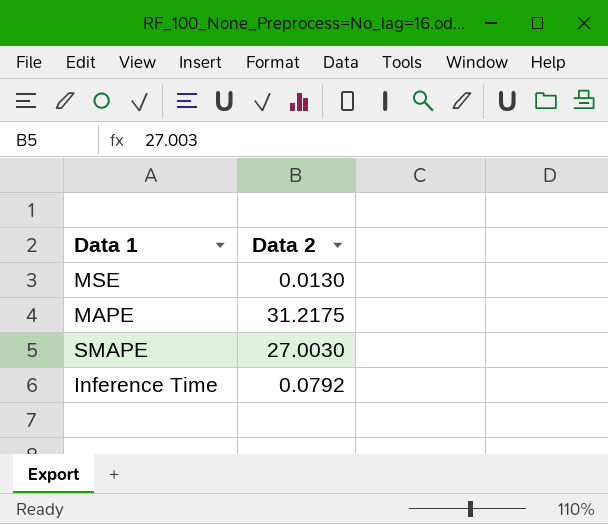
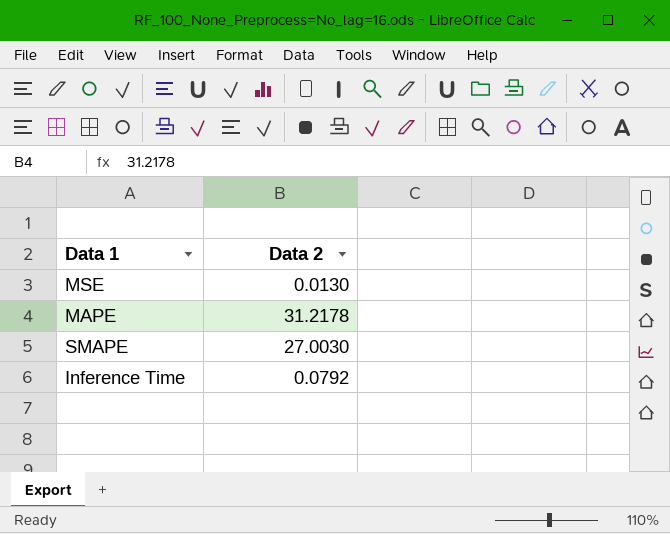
MAPE | Data 2: 31.2175 -> 31.2178

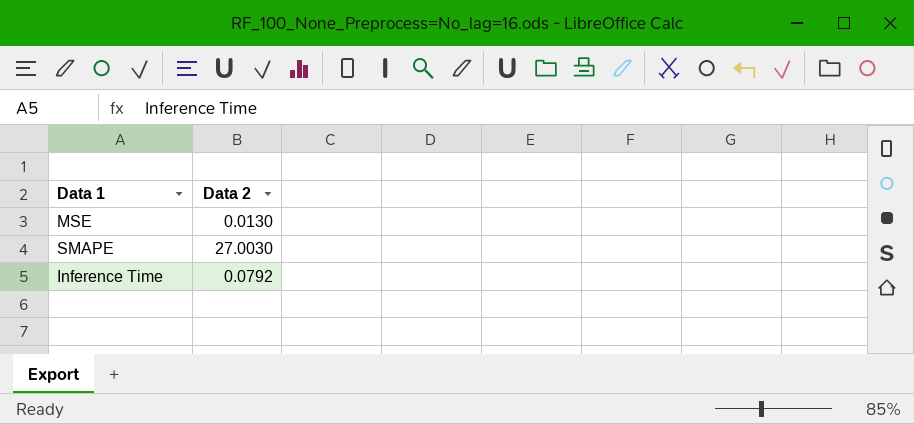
row MAPE: 31.2178 -> none

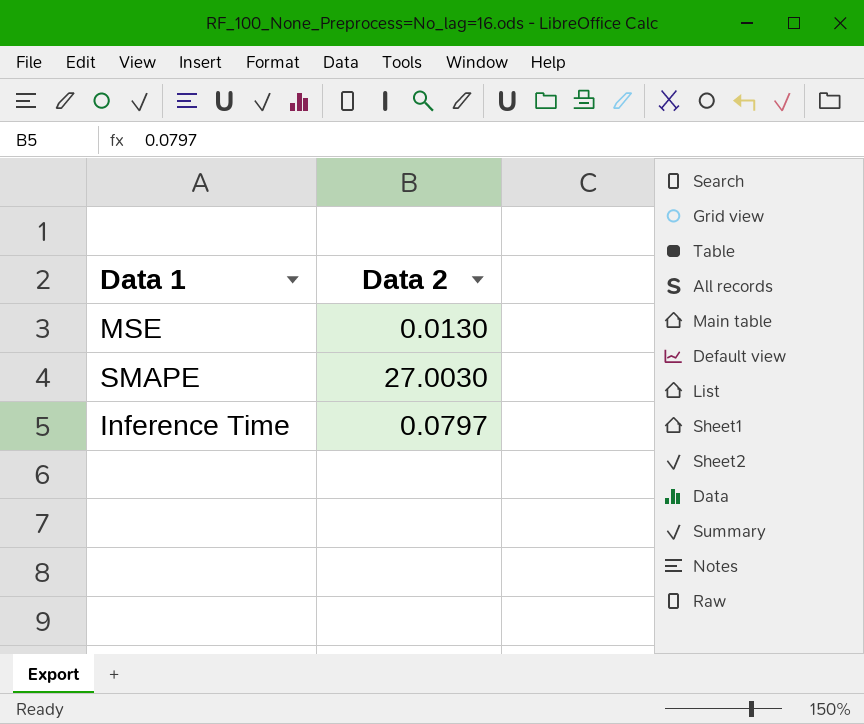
Inference Time | Data 2: 0.0792 -> 0.0797

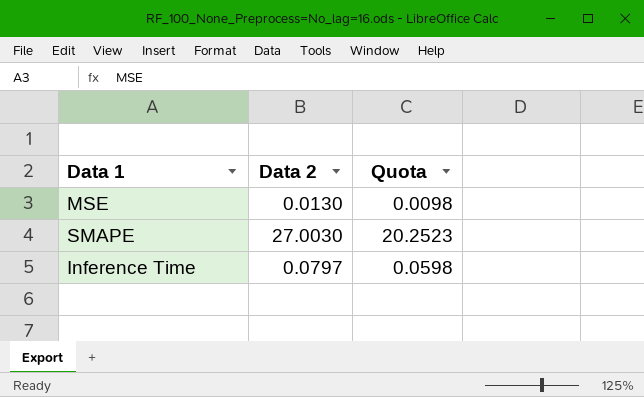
column Quota | formula: none -> [Data 2] * 0.75

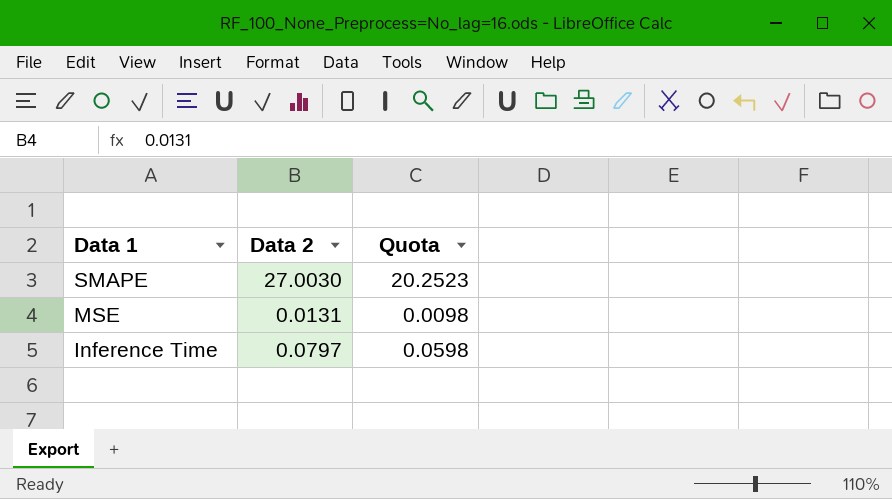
row order: none -> Data 1 descending
MSE | Data 2: 0.0130 -> 0.0131

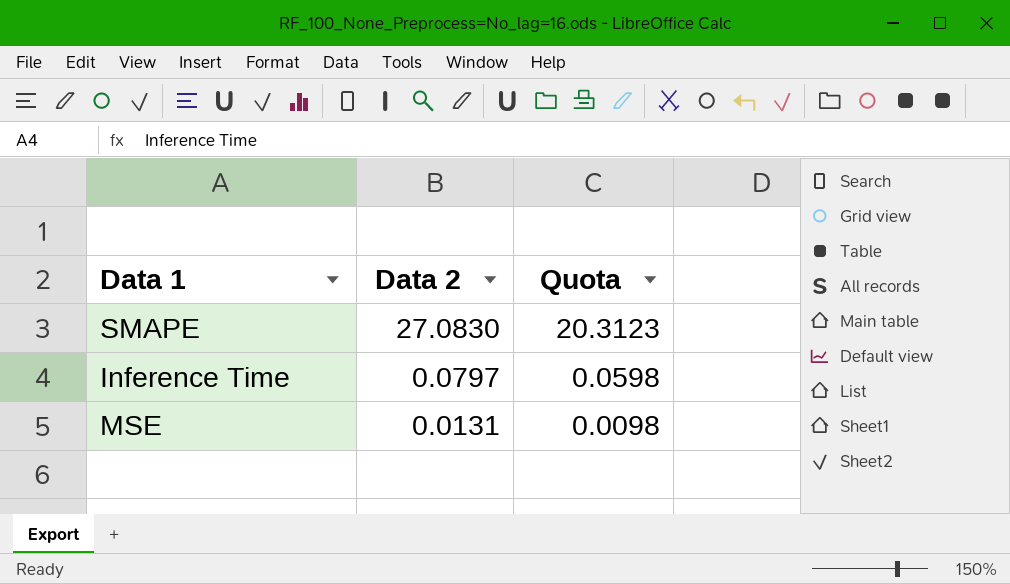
row order: Data 1 descending -> Data 2 descending
SMAPE | Data 2: 27.0030 -> 27.0830
SMAPE | Quota: 20.2523 -> 20.3123

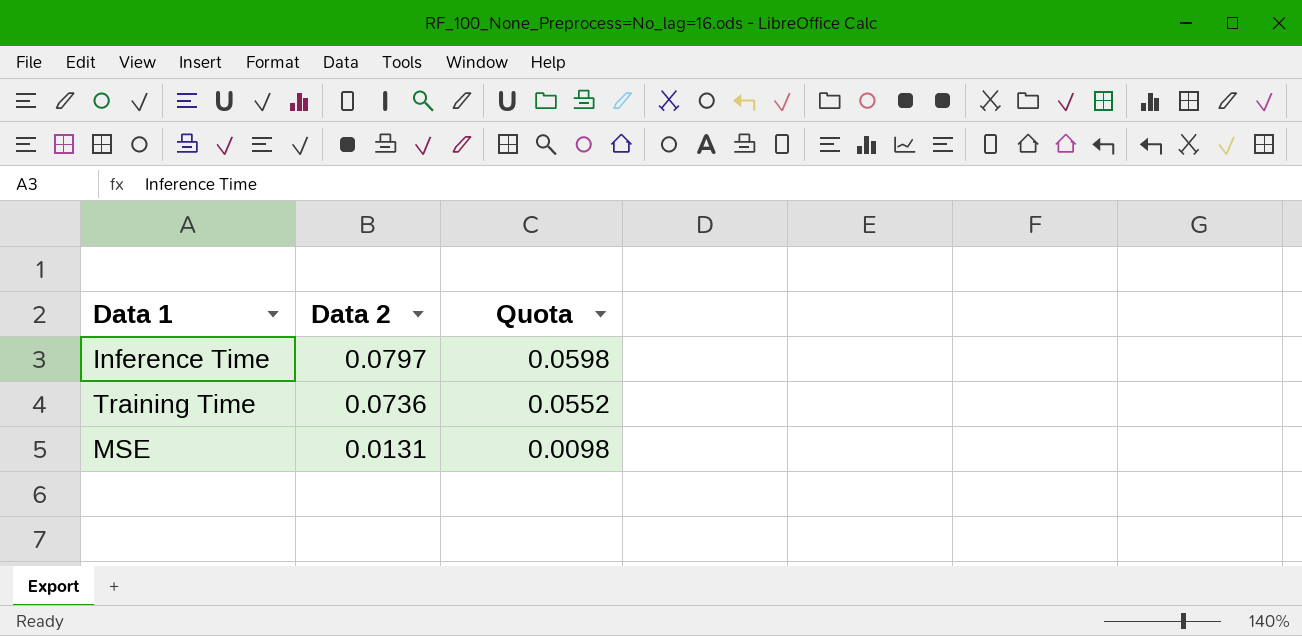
row SMAPE: 27.0830 | 20.3123 -> none
row Training Time: none -> 0.0736 | 0.0552

